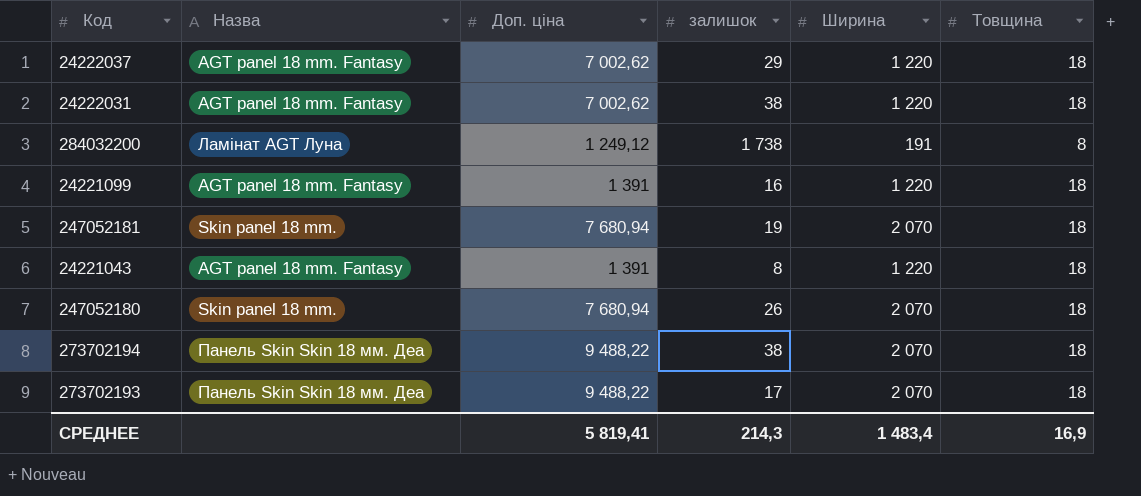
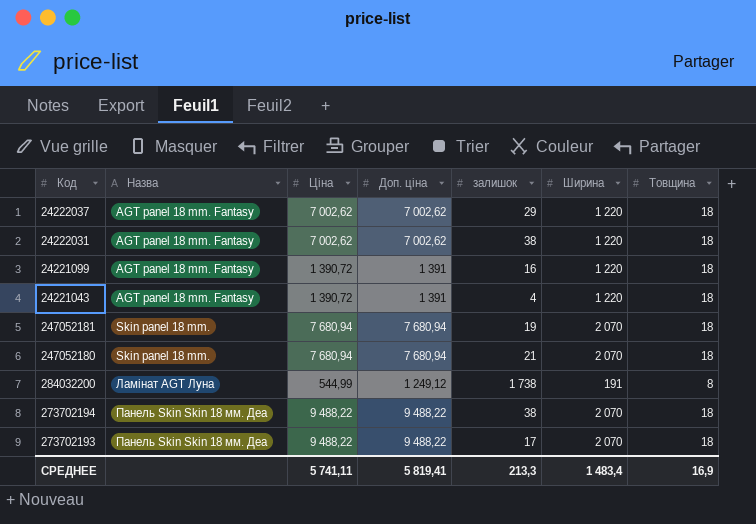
row order: none -> Назва ascending
column Ціна | position: none -> 3
24221043 | залишок: 8 -> 4
247052180 | залишок: 26 -> 21
СРЕДНЕЕ | залишок: 214,3 -> 213,3

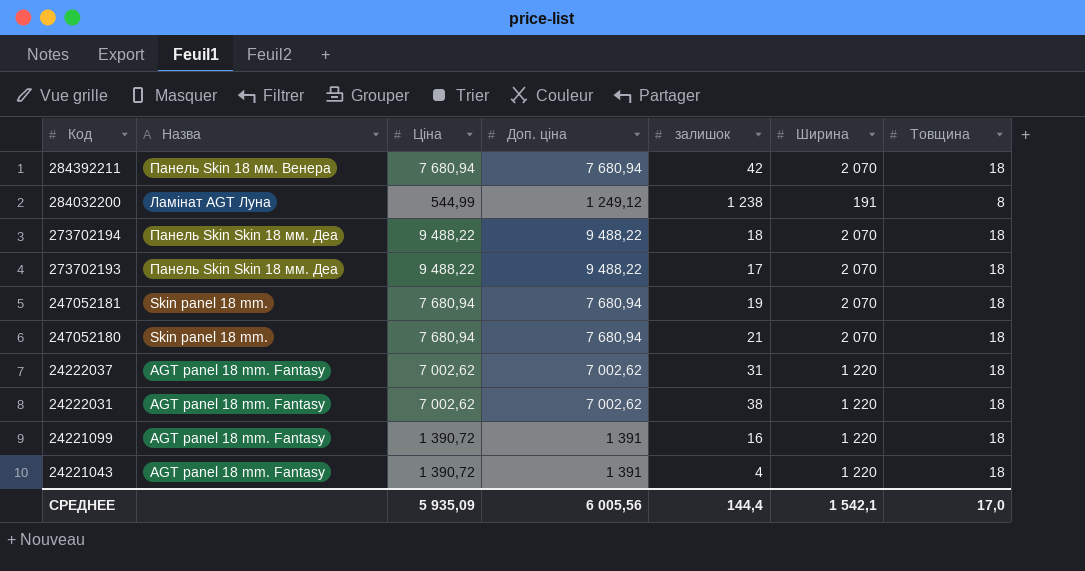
row order: Назва ascending -> Код descending
row 284392211: none -> Панель Skin 18 мм. Венера | 7 680,94 | 7 680,94 | 42 | 2 070 | 18
284032200 | залишок: 1 738 -> 1 238
273702194 | залишок: 38 -> 18
24222037 | залишок: 29 -> 31
СРЕДНЕЕ | Ціна: 5 741,11 -> 5 935,09
СРЕДНЕЕ | Доп. ціна: 5 819,41 -> 6 005,56
СРЕДНЕЕ | залишок: 213,3 -> 144,4
СРЕДНЕЕ | Ширина: 1 483,4 -> 1 542,1
СРЕДНЕЕ | Товщина: 16,9 -> 17,0

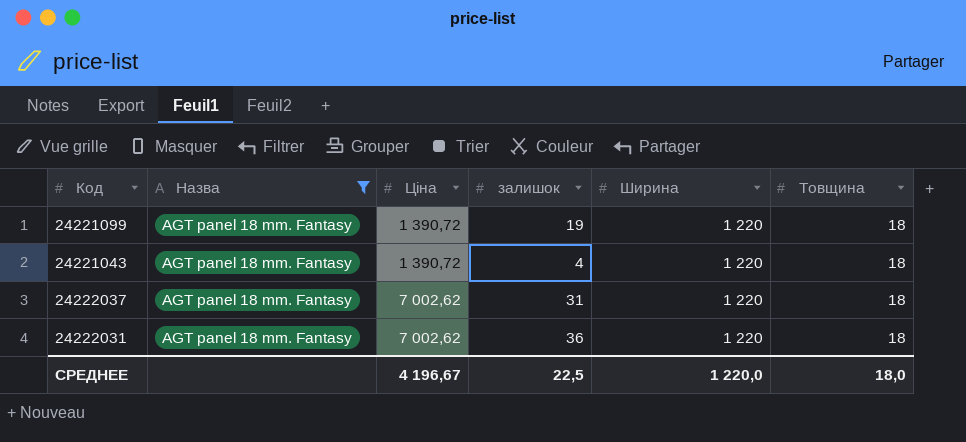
filter: none -> Назва = AGT panel 18 mm. Fantasy
row order: Код descending -> Ціна ascending
column Доп. ціна | position: 4 -> none
24221099 | залишок: 16 -> 19
24222031 | залишок: 38 -> 36
СРЕДНЕЕ | Ціна: 5 935,09 -> 4 196,67
СРЕДНЕЕ | залишок: 144,4 -> 22,5
СРЕДНЕЕ | Ширина: 1 542,1 -> 1 220,0
СРЕДНЕЕ | Товщина: 17,0 -> 18,0

